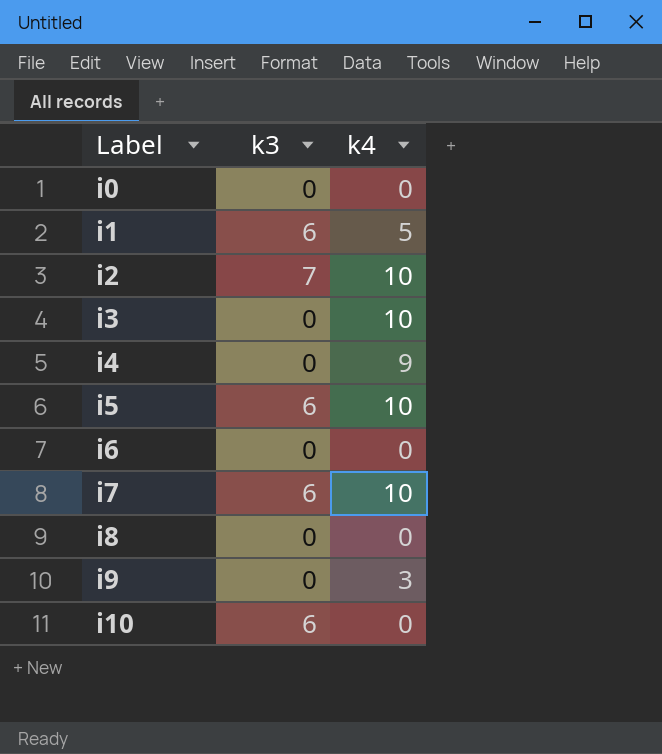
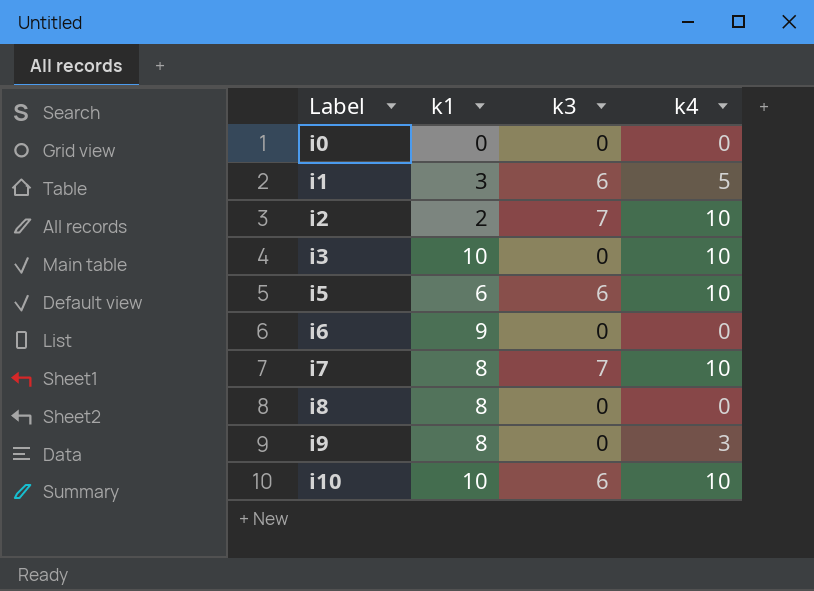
column k1 | position: none -> 2
row i4: 0 | 9 -> none
i7 | k3: 6 -> 7
i10 | k4: 0 -> 10

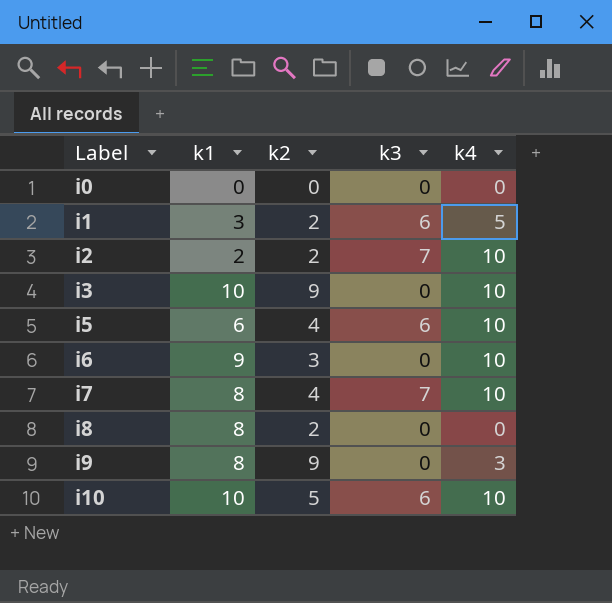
column k2 | position: none -> 3
i6 | k4: 0 -> 10

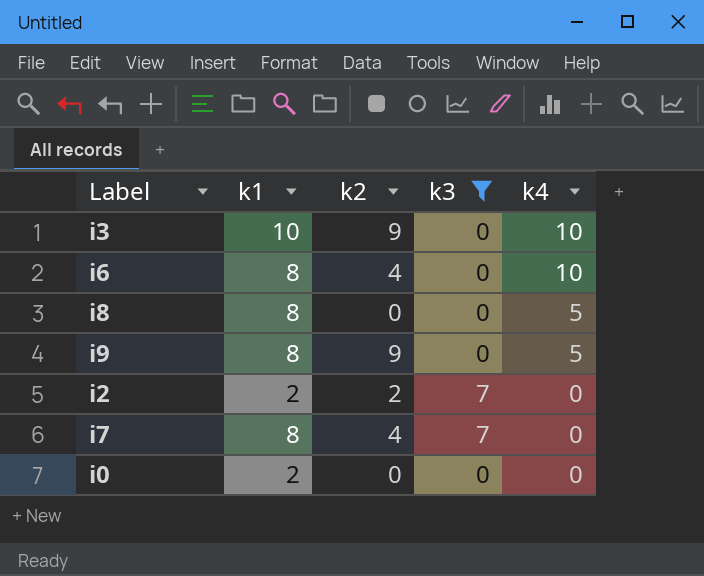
filter: none -> k3 != 6
row order: Label ascending -> k4 descending
i6 | k1: 9 -> 8
i6 | k2: 3 -> 4
i8 | k2: 2 -> 0
i8 | k4: 0 -> 5
i9 | k4: 3 -> 5
i2 | k4: 10 -> 0
i7 | k4: 10 -> 0
i0 | k1: 0 -> 2

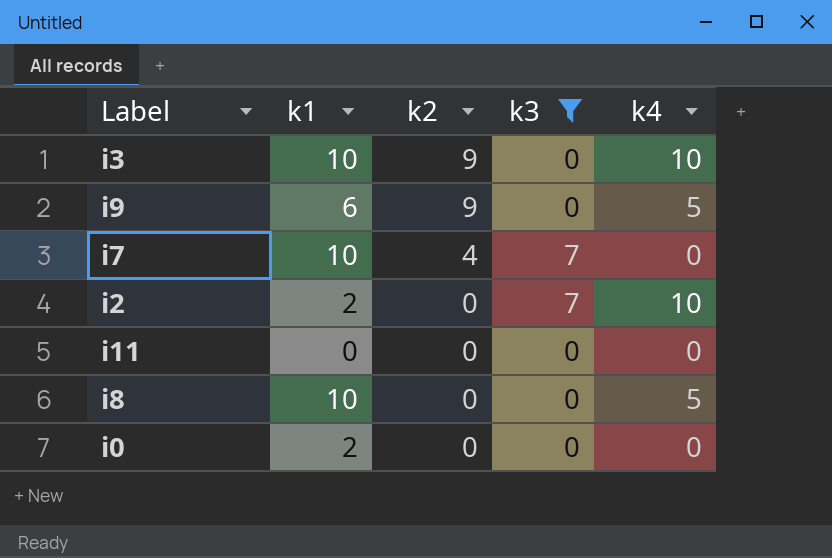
row order: k4 descending -> k2 descending
row i6: 8 | 4 | 0 | 10 -> none
i9 | k1: 8 -> 6
i7 | k1: 8 -> 10
i2 | k2: 2 -> 0
i2 | k4: 0 -> 10
row i11: none -> 0 | 0 | 0 | 0
i8 | k1: 8 -> 10

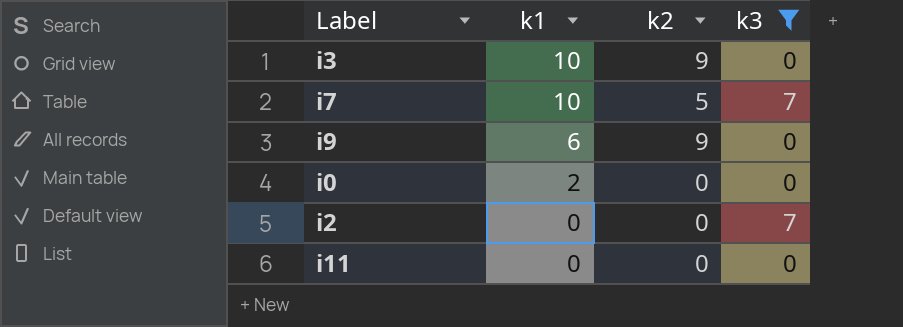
row order: k2 descending -> k1 descending
column k4 | position: 5 -> none
row i8: 10 | 0 | 0 | 5 -> none
i7 | k2: 4 -> 5
i2 | k1: 2 -> 0

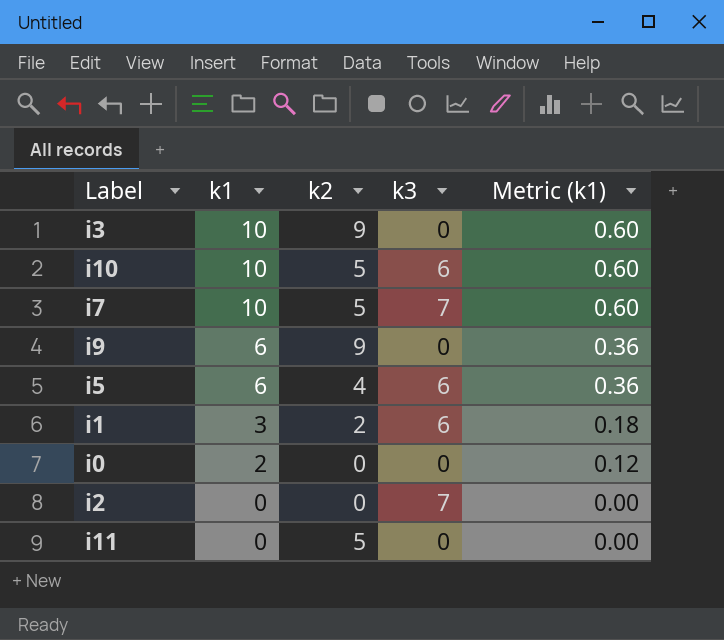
filter: k3 != 6 -> none
column Metric (k1) | formula: none -> [k1] * 0.06
i11 | k2: 0 -> 5

